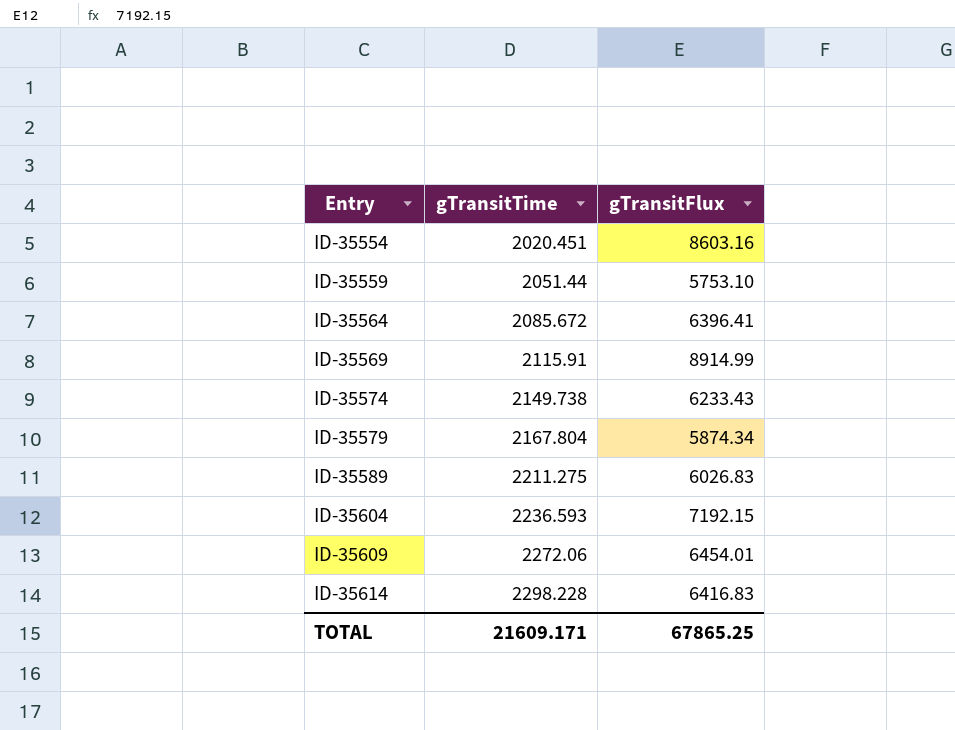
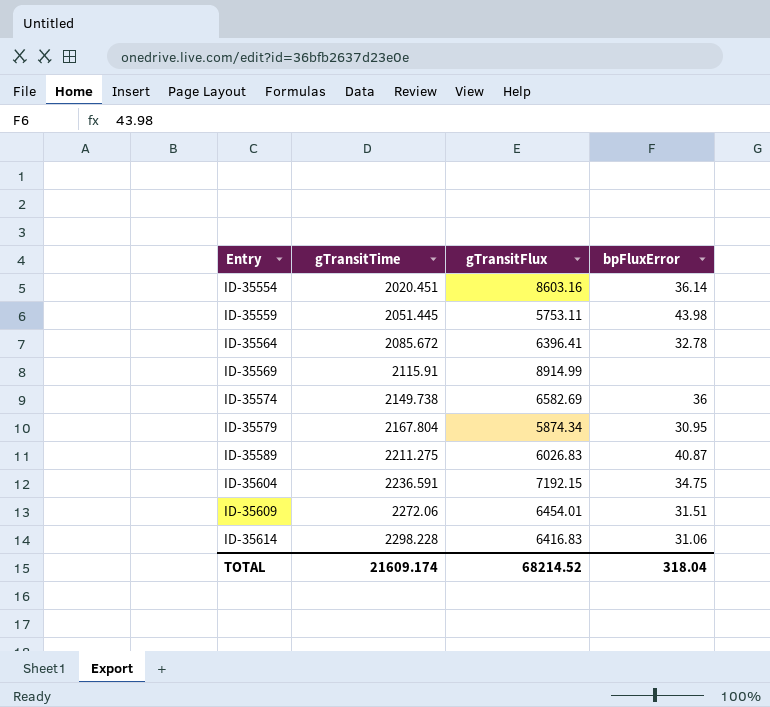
column bpFluxError | position: none -> 4
ID-35559 | gTransitTime: 2051.44 -> 2051.445
ID-35559 | gTransitFlux: 5753.10 -> 5753.11
ID-35574 | gTransitFlux: 6233.43 -> 6582.69
ID-35604 | gTransitTime: 2236.593 -> 2236.591
TOTAL | gTransitTime: 21609.171 -> 21609.174
TOTAL | gTransitFlux: 67865.25 -> 68214.52

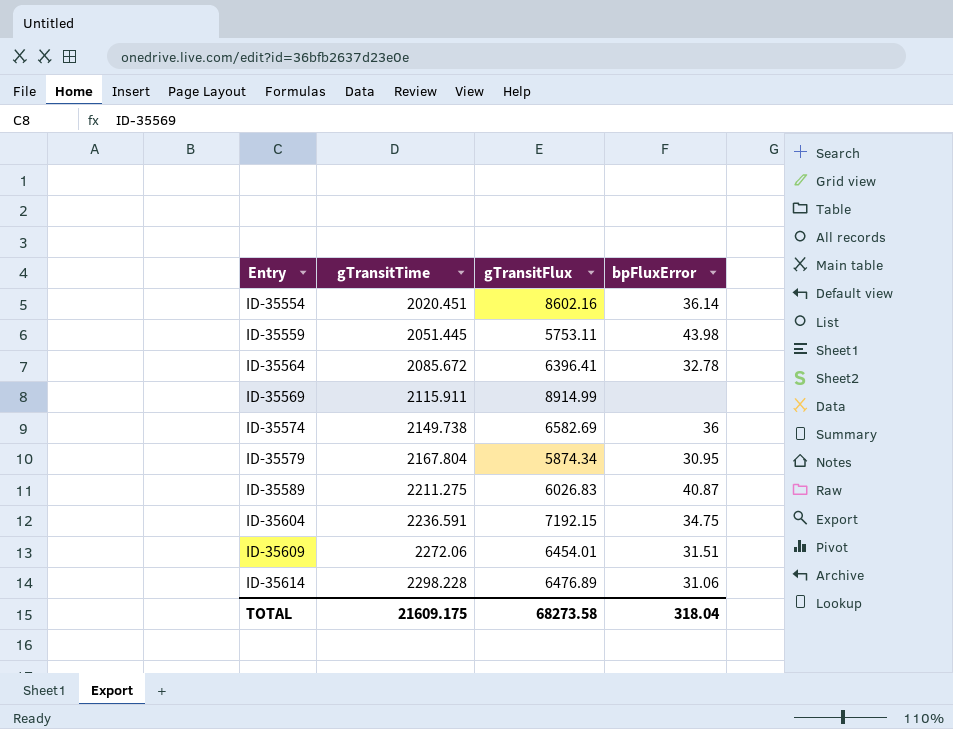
ID-35554 | gTransitFlux: 8603.16 -> 8602.16
ID-35569 | gTransitTime: 2115.91 -> 2115.911
ID-35614 | gTransitFlux: 6416.83 -> 6476.89
TOTAL | gTransitTime: 21609.174 -> 21609.175
TOTAL | gTransitFlux: 68214.52 -> 68273.58

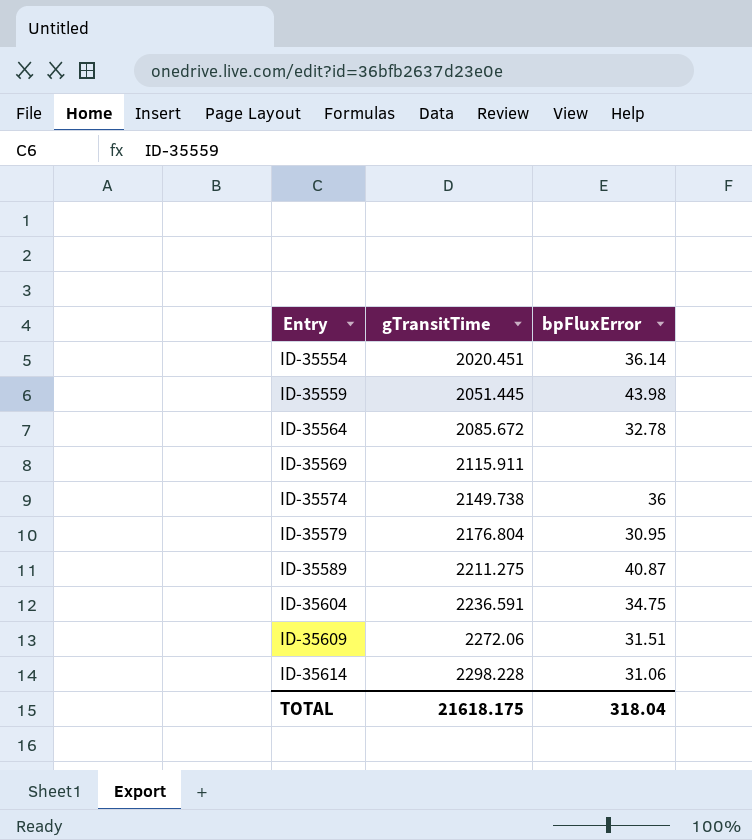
column gTransitFlux | position: 3 -> none
ID-35579 | gTransitTime: 2167.804 -> 2176.804
TOTAL | gTransitTime: 21609.175 -> 21618.175

